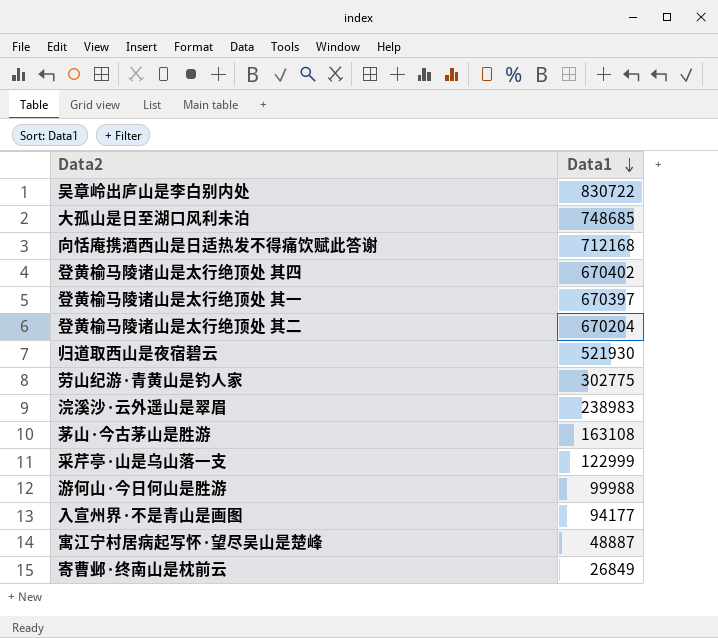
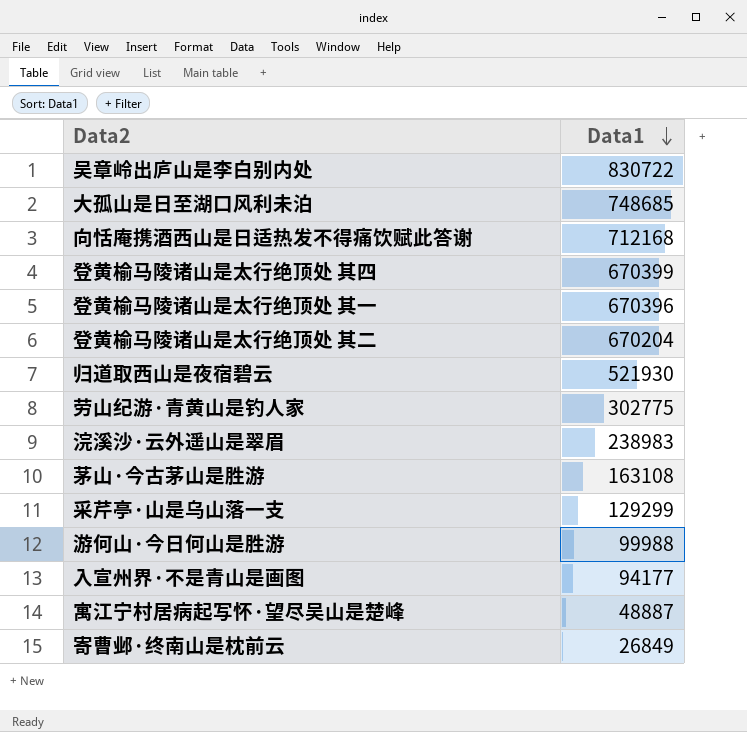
登黄榆马陵诸山是太行绝顶处 其四 | Data1: 670402 -> 670399
登黄榆马陵诸山是太行绝顶处 其一 | Data1: 670397 -> 670396
采芹亭·山是乌山落一支 | Data1: 122999 -> 129299

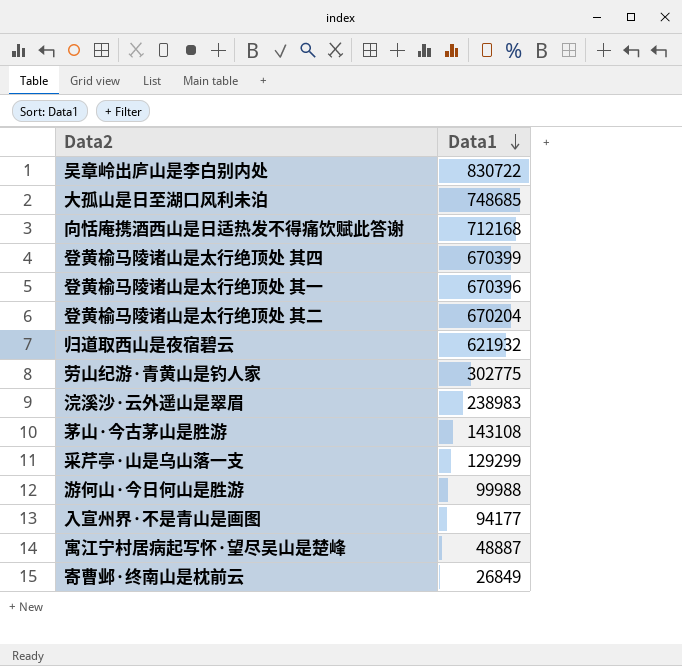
归道取西山是夜宿碧云 | Data1: 521930 -> 621932
茅山·今古茅山是胜游 | Data1: 163108 -> 143108

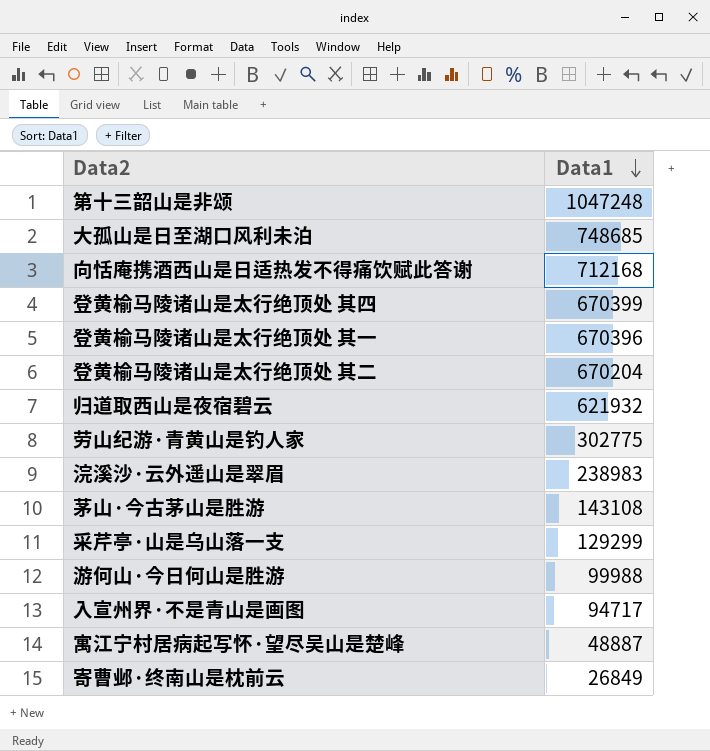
row 吴章岭出庐山是李白别内处: 830722 -> none
row 第十三韶山是非颂: none -> 1047248
入宣州界·不是青山是画图 | Data1: 94177 -> 94717

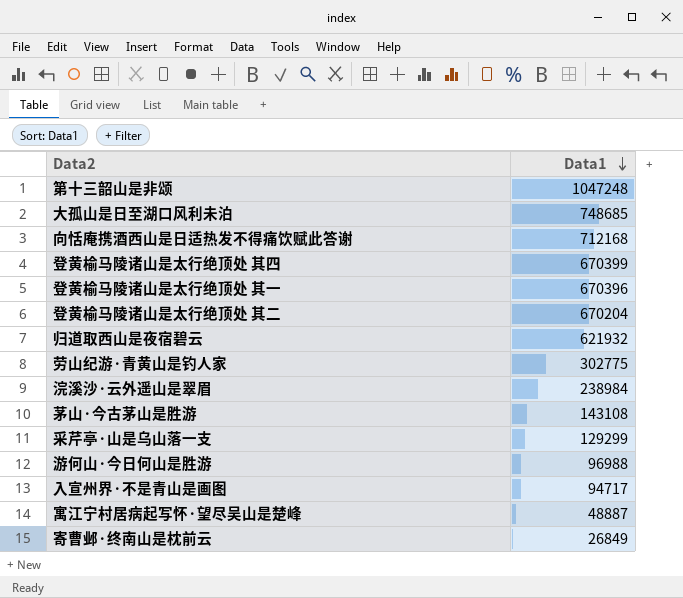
浣溪沙·云外遥山是翠眉 | Data1: 238983 -> 238984
游何山·今日何山是胜游 | Data1: 99988 -> 96988

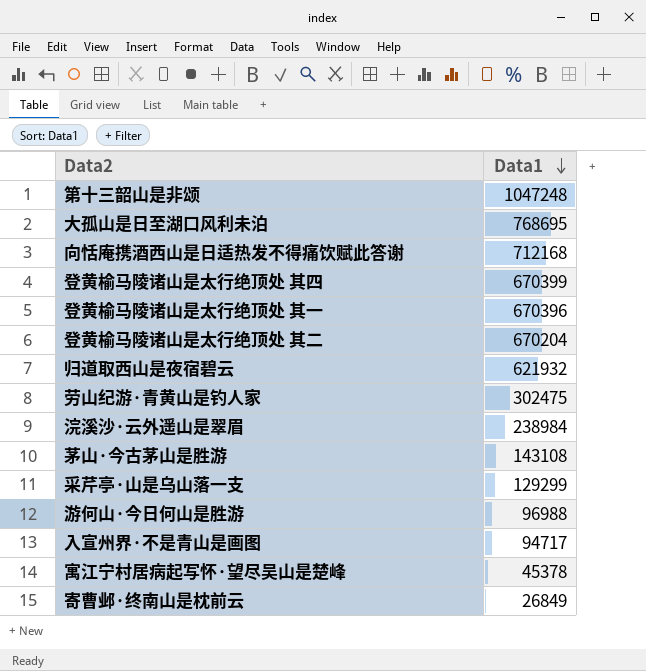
大孤山是日至湖口风利未泊 | Data1: 748685 -> 768695
劳山纪游·青黄山是钓人家 | Data1: 302775 -> 302475
寓江宁村居病起写怀·望尽吴山是楚峰 | Data1: 48887 -> 45378

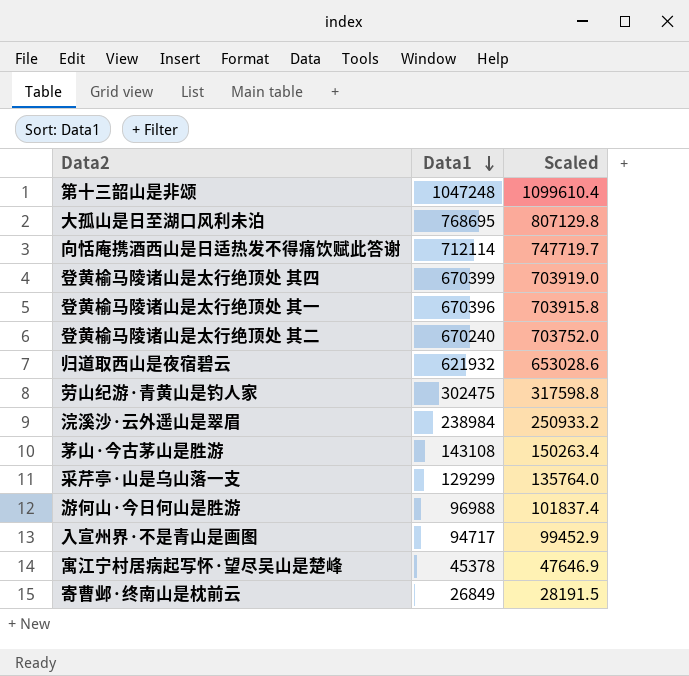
column Scaled | formula: none -> [Data1] * 1.05
向恬庵携酒西山是日适热发不得痛饮赋此答谢 | Data1: 712168 -> 712114
登黄榆马陵诸山是太行绝顶处 其二 | Data1: 670204 -> 670240

